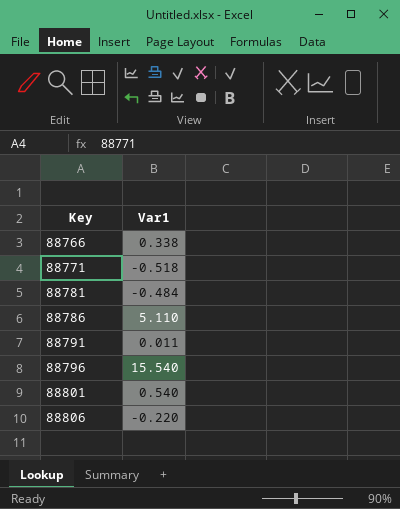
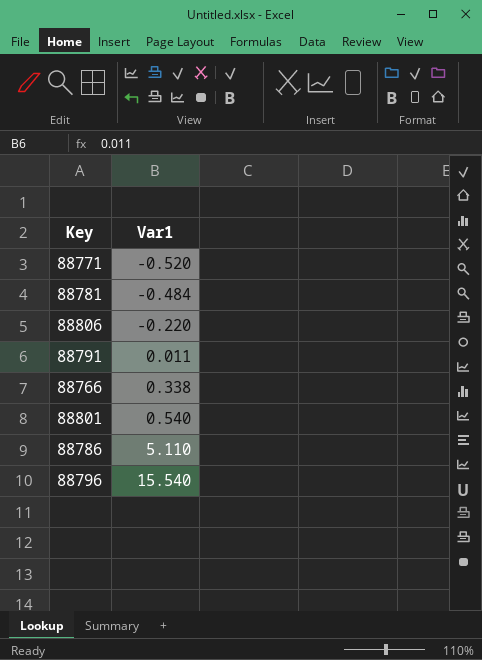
row order: Key ascending -> Var1 ascending
88771 | Var1: -0.518 -> -0.520

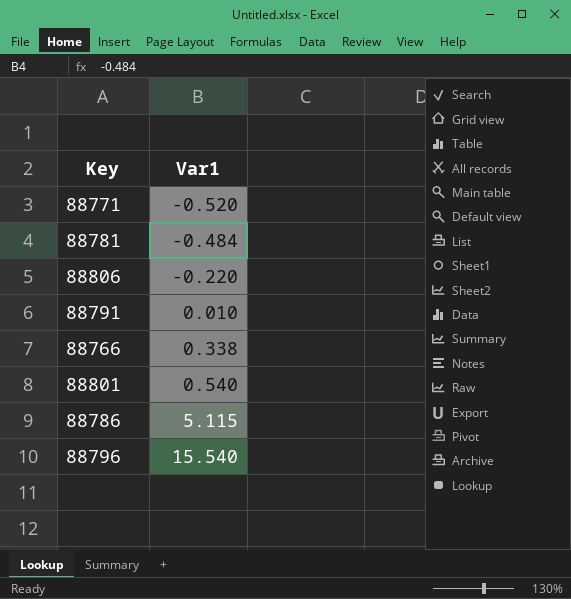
88791 | Var1: 0.011 -> 0.010
88786 | Var1: 5.110 -> 5.115

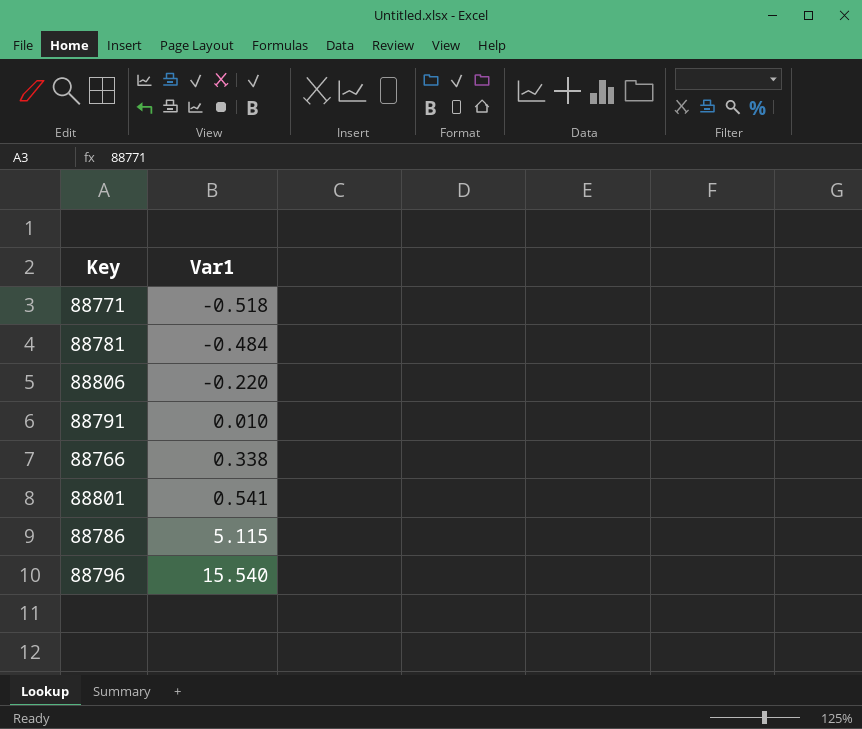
88771 | Var1: -0.520 -> -0.518
88801 | Var1: 0.540 -> 0.541

